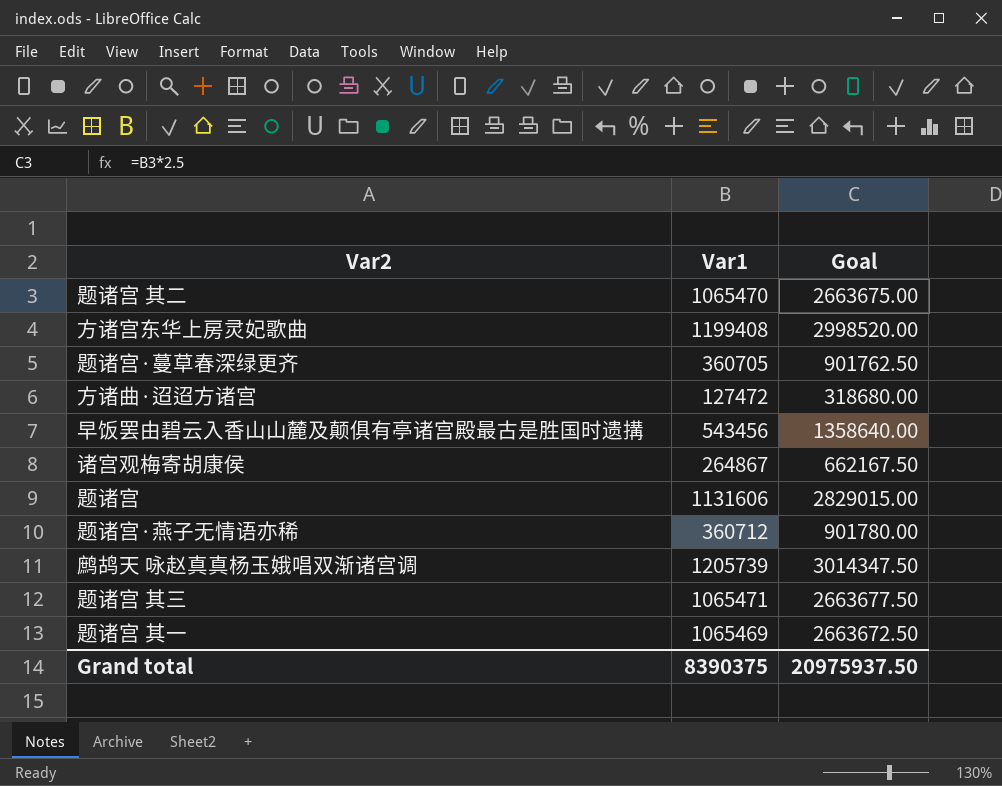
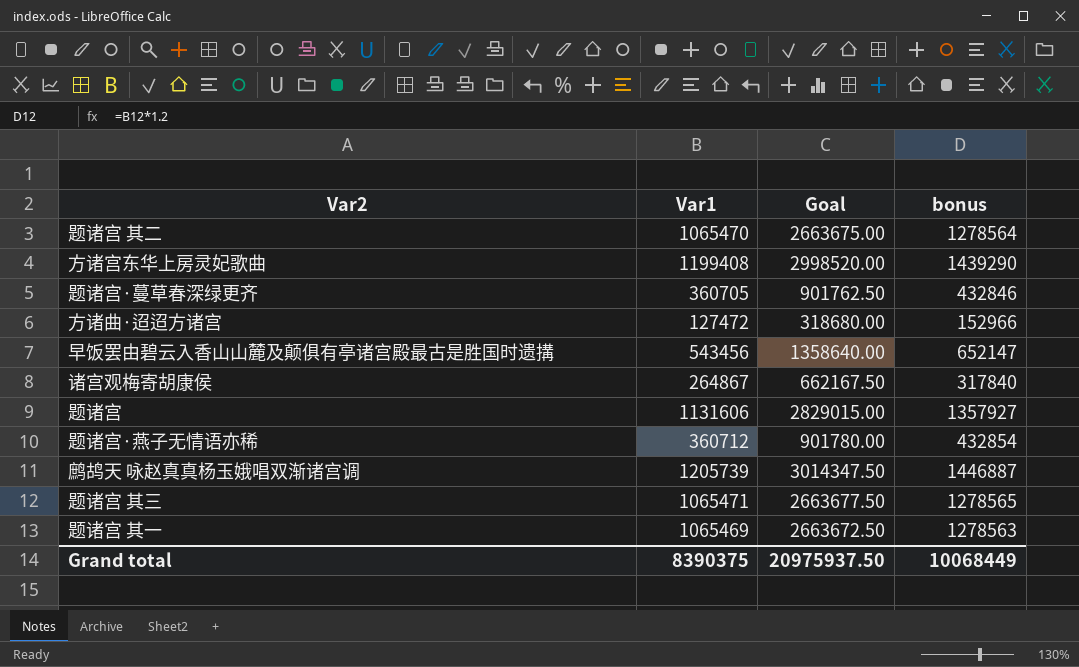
column bonus | formula: none -> [Var1] * 1.2

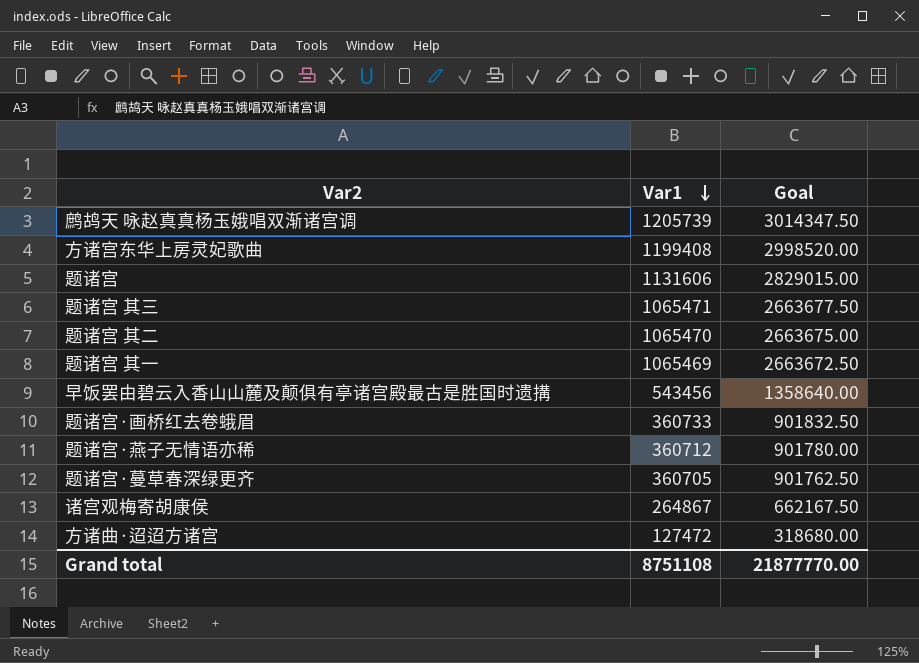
row order: none -> Var1 descending
column bonus | formula: [Var1] * 1.2 -> none
row 题诸宫·画桥红去卷蛾眉: none -> 360733 | 901832.50
Grand total | Var1: 8390375 -> 8751108
Grand total | Goal: 20975937.50 -> 21877770.00

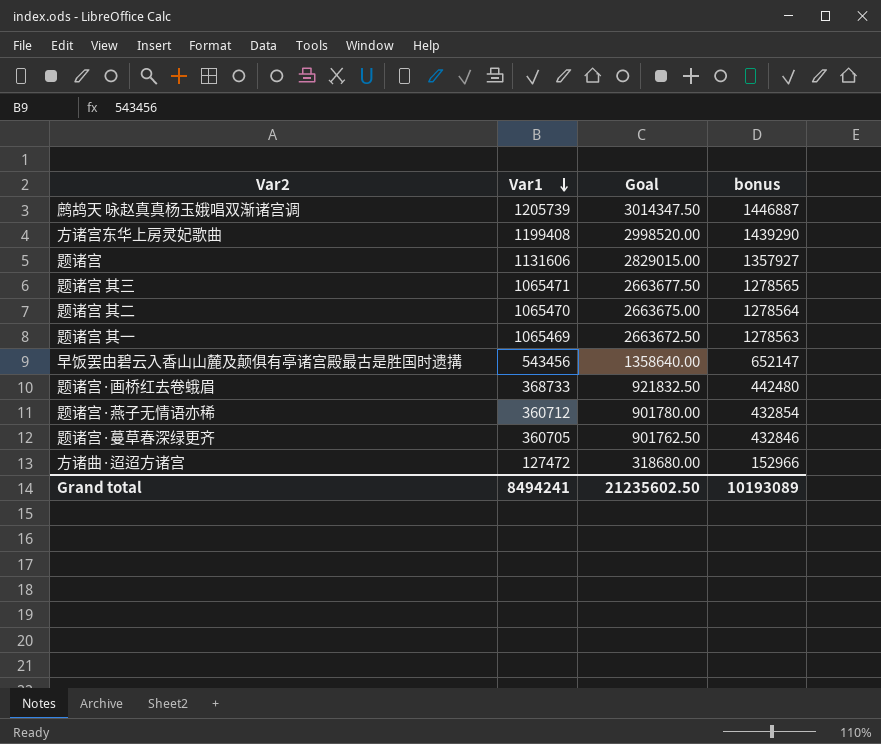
column bonus | formula: none -> [Var1] * 1.2
row 诸宫观梅寄胡康侯: 264867 | 662167.50 -> none
题诸宫·画桥红去卷蛾眉 | Var1: 360733 -> 368733
题诸宫·画桥红去卷蛾眉 | Goal: 901832.50 -> 921832.50
Grand total | Var1: 8751108 -> 8494241
Grand total | Goal: 21877770.00 -> 21235602.50

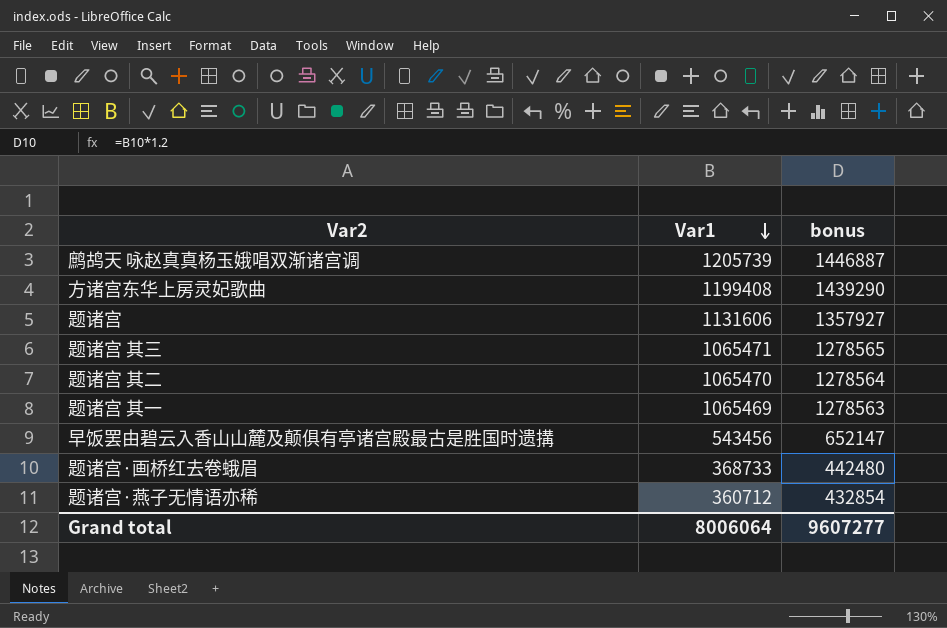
column Goal | formula: [Var1] * 2.5 -> none
row 题诸宫·蔓草春深绿更齐: 360705 | 901762.50 | 432846 -> none
row 方诸曲·迢迢方诸宫: 127472 | 318680.00 | 152966 -> none
Grand total | Var1: 8494241 -> 8006064
Grand total | bonus: 10193089 -> 9607277

